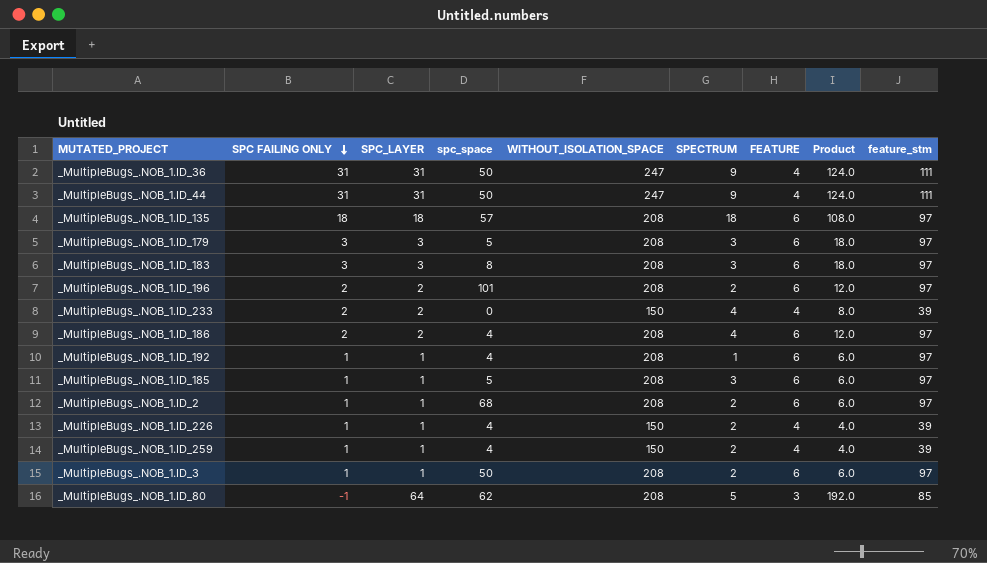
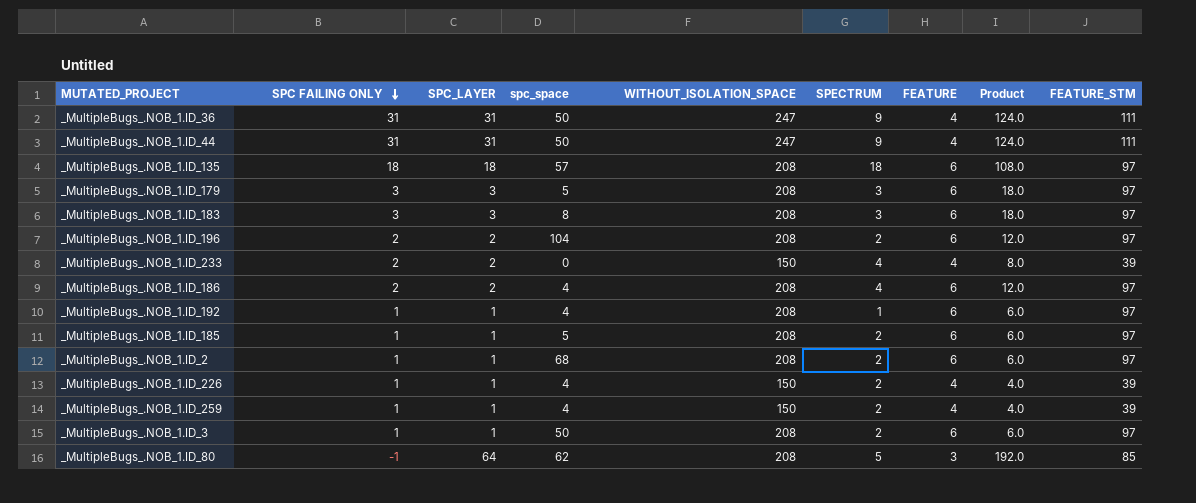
column name: feature_stm -> FEATURE_STM
_MultipleBugs_.NOB_1.ID_196 | spc_space: 101 -> 104
_MultipleBugs_.NOB_1.ID_185 | SPECTRUM: 3 -> 2

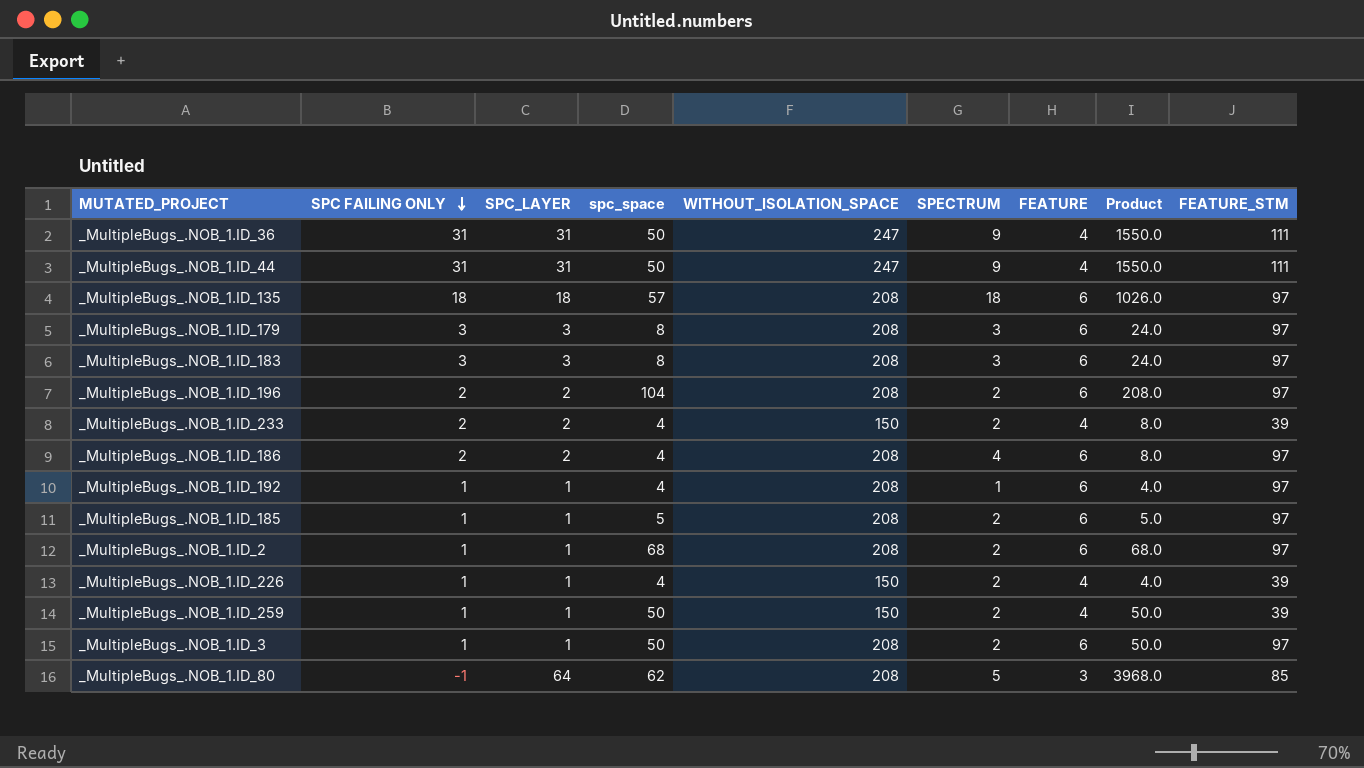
column Product | formula: [SPC_LAYER] * [FEATURE] -> [SPC_LAYER] * [spc_space]
_MultipleBugs_.NOB_1.ID_179 | spc_space: 5 -> 8
_MultipleBugs_.NOB_1.ID_233 | spc_space: 0 -> 4
_MultipleBugs_.NOB_1.ID_233 | SPECTRUM: 4 -> 2
_MultipleBugs_.NOB_1.ID_259 | spc_space: 4 -> 50

